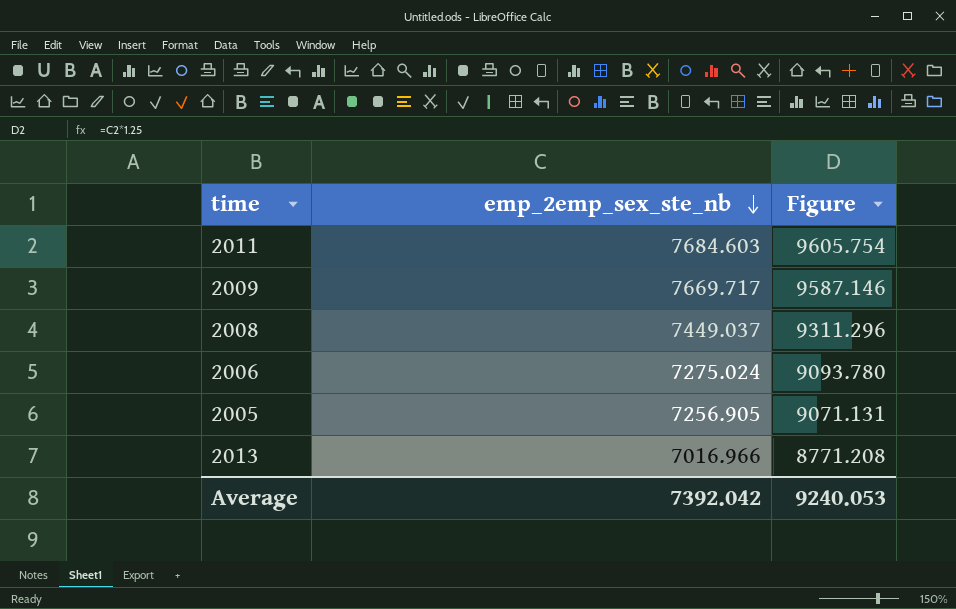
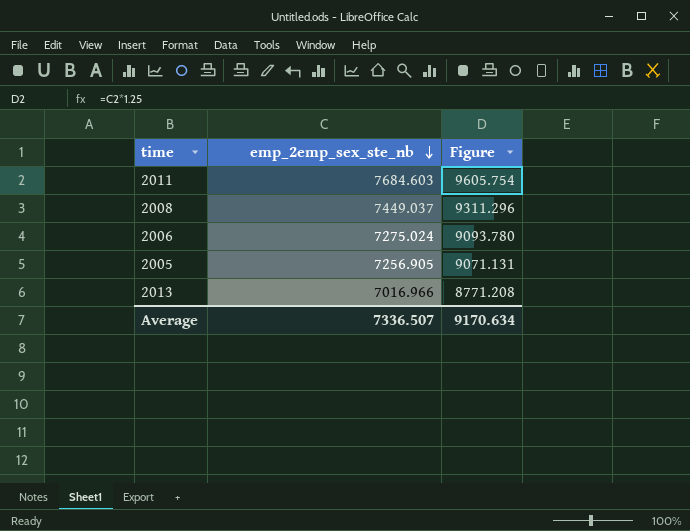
row 2009: 7669.717 | 9587.146 -> none
Average | emp_2emp_sex_ste_nb: 7392.042 -> 7336.507
Average | Figure: 9240.053 -> 9170.634

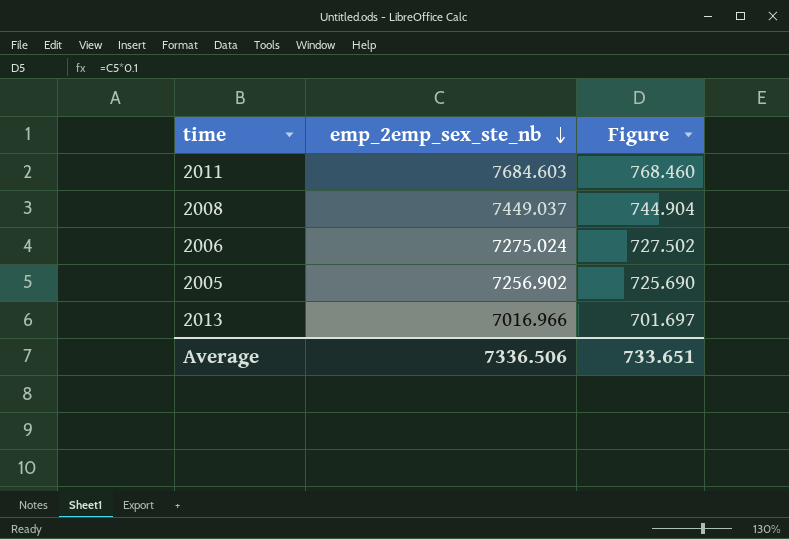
column Figure | formula: [emp_2emp_sex_ste_nb] * 1.25 -> [emp_2emp_sex_ste_nb] * 0.1
2005 | emp_2emp_sex_ste_nb: 7256.905 -> 7256.902
Average | emp_2emp_sex_ste_nb: 7336.507 -> 7336.506
Average | Figure: 9170.634 -> 733.651

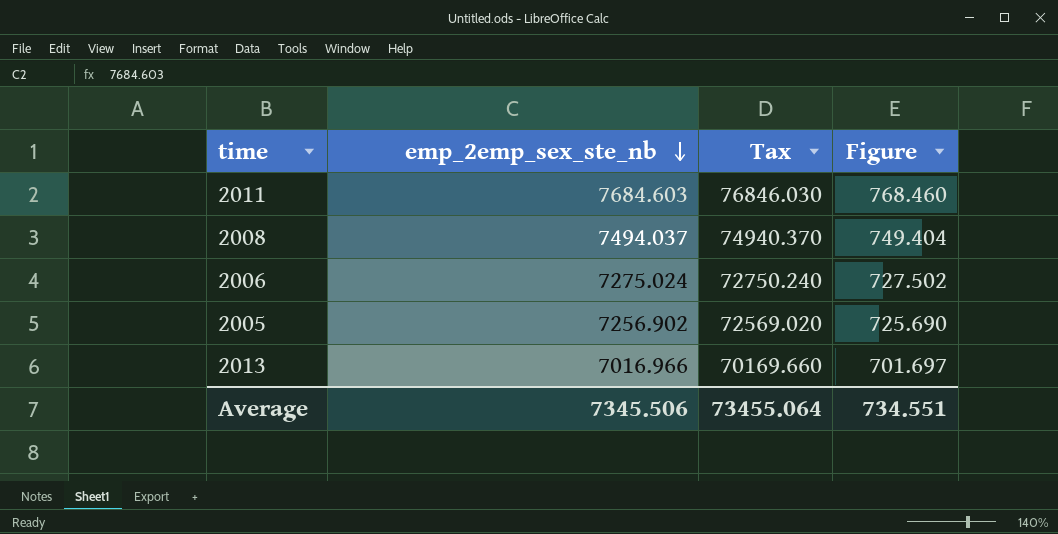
column Tax | formula: none -> [emp_2emp_sex_ste_nb] * 10
2008 | emp_2emp_sex_ste_nb: 7449.037 -> 7494.037
2008 | Figure: 744.904 -> 749.404
Average | emp_2emp_sex_ste_nb: 7336.506 -> 7345.506
Average | Figure: 733.651 -> 734.551

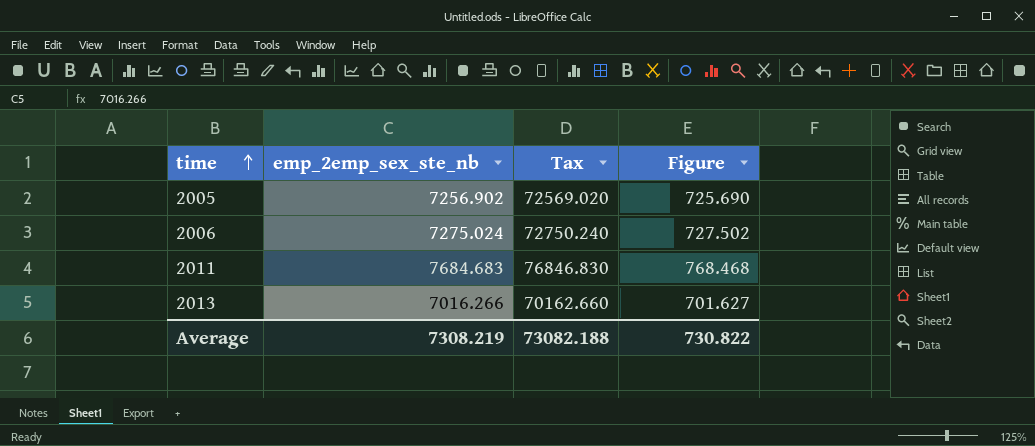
row order: emp_2emp_sex_ste_nb descending -> time ascending
row 2008: 7494.037 | 74940.370 | 749.404 -> none
2011 | emp_2emp_sex_ste_nb: 7684.603 -> 7684.683
2011 | Tax: 76846.030 -> 76846.830
2011 | Figure: 768.460 -> 768.468
2013 | emp_2emp_sex_ste_nb: 7016.966 -> 7016.266
2013 | Tax: 70169.660 -> 70162.660
2013 | Figure: 701.697 -> 701.627
Average | emp_2emp_sex_ste_nb: 7345.506 -> 7308.219
Average | Tax: 73455.064 -> 73082.188
Average | Figure: 734.551 -> 730.822

